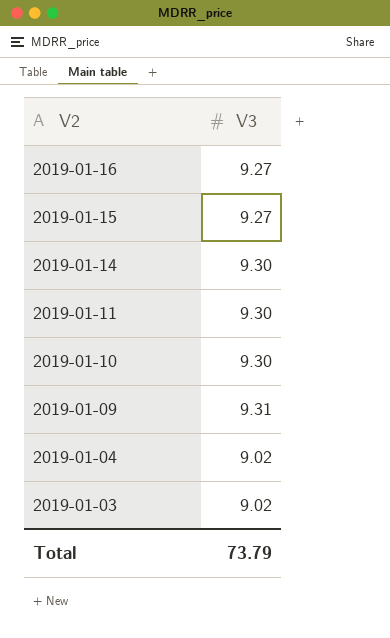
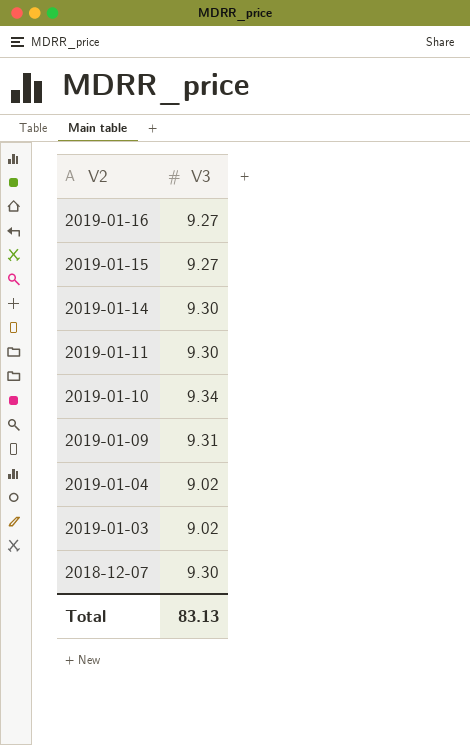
2019-01-10 | V3: 9.30 -> 9.34
row 2018-12-07: none -> 9.30
Total | V3: 73.79 -> 83.13

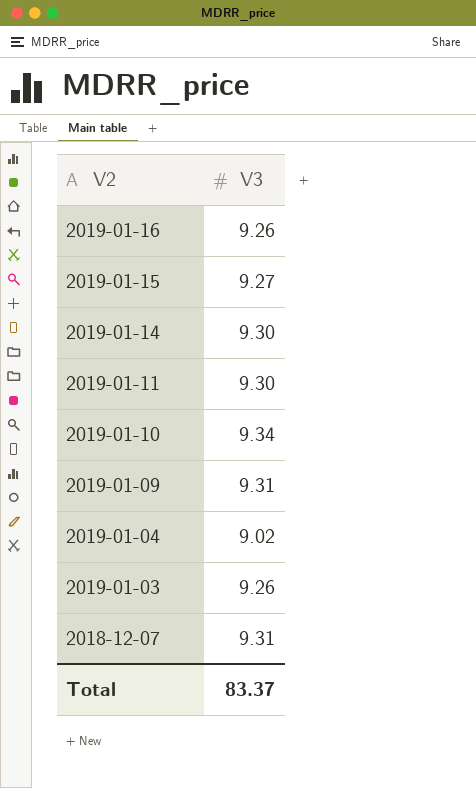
2019-01-16 | V3: 9.27 -> 9.26
2019-01-03 | V3: 9.02 -> 9.26
2018-12-07 | V3: 9.30 -> 9.31
Total | V3: 83.13 -> 83.37

